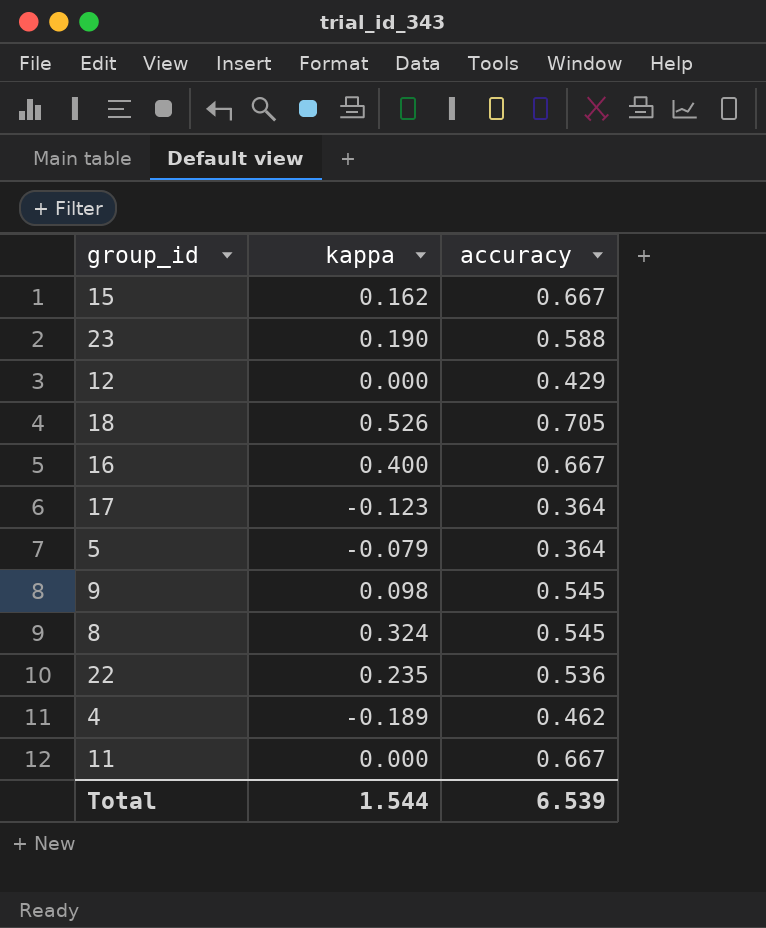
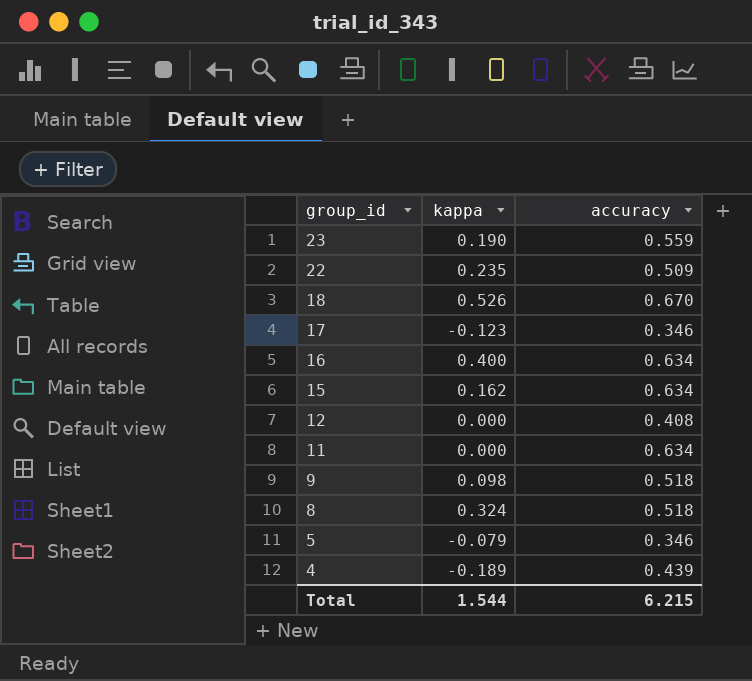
row order: none -> group_id descending
23 | accuracy: 0.588 -> 0.559
22 | accuracy: 0.536 -> 0.509
18 | accuracy: 0.705 -> 0.670
17 | accuracy: 0.364 -> 0.346
16 | accuracy: 0.667 -> 0.634
15 | accuracy: 0.667 -> 0.634
12 | accuracy: 0.429 -> 0.408
11 | accuracy: 0.667 -> 0.634
9 | accuracy: 0.545 -> 0.518
8 | accuracy: 0.545 -> 0.518
5 | accuracy: 0.364 -> 0.346
4 | accuracy: 0.462 -> 0.439
Total | accuracy: 6.539 -> 6.215

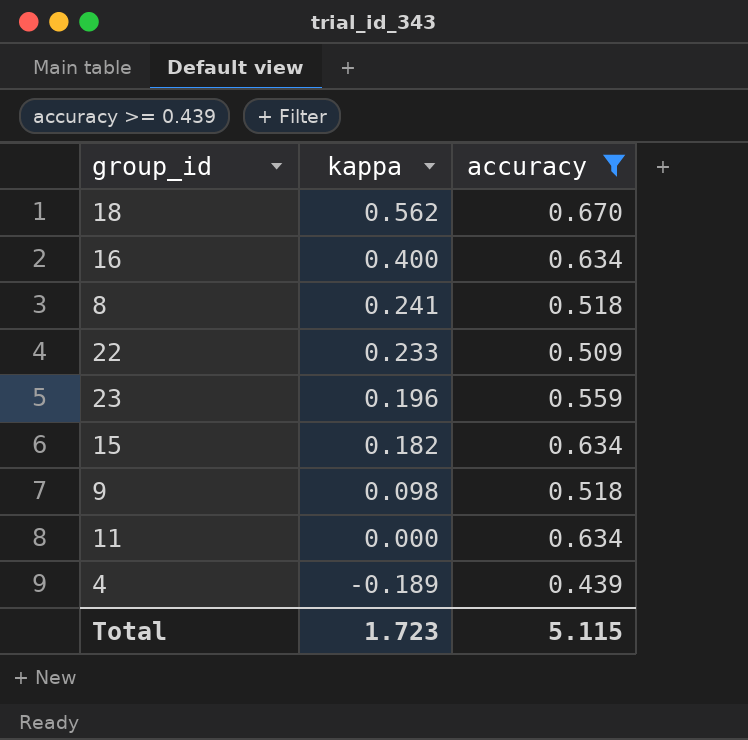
filter: none -> accuracy >= 0.439
row order: group_id descending -> kappa descending
18 | kappa: 0.526 -> 0.562
8 | kappa: 0.324 -> 0.241
22 | kappa: 0.235 -> 0.233
23 | kappa: 0.190 -> 0.196
15 | kappa: 0.162 -> 0.182
Total | kappa: 1.544 -> 1.723
Total | accuracy: 6.215 -> 5.115

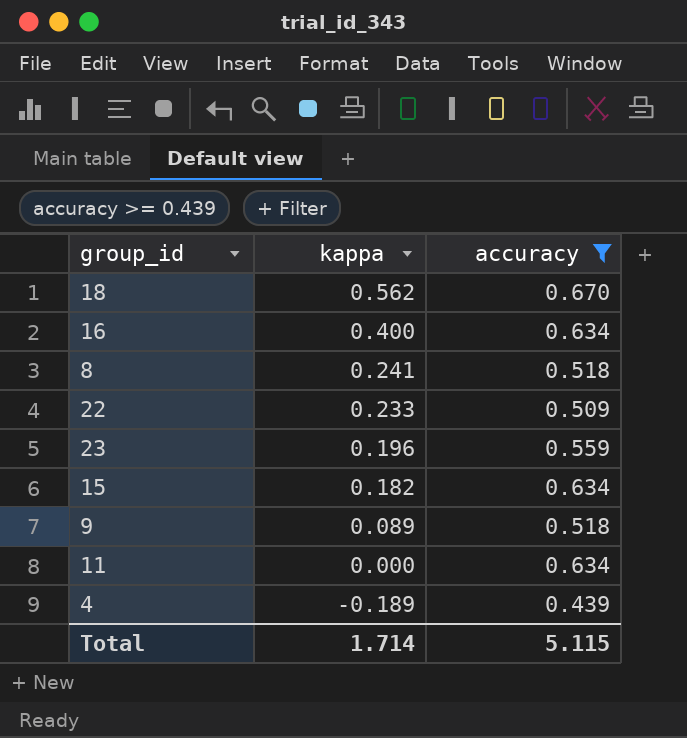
9 | kappa: 0.098 -> 0.089
Total | kappa: 1.723 -> 1.714

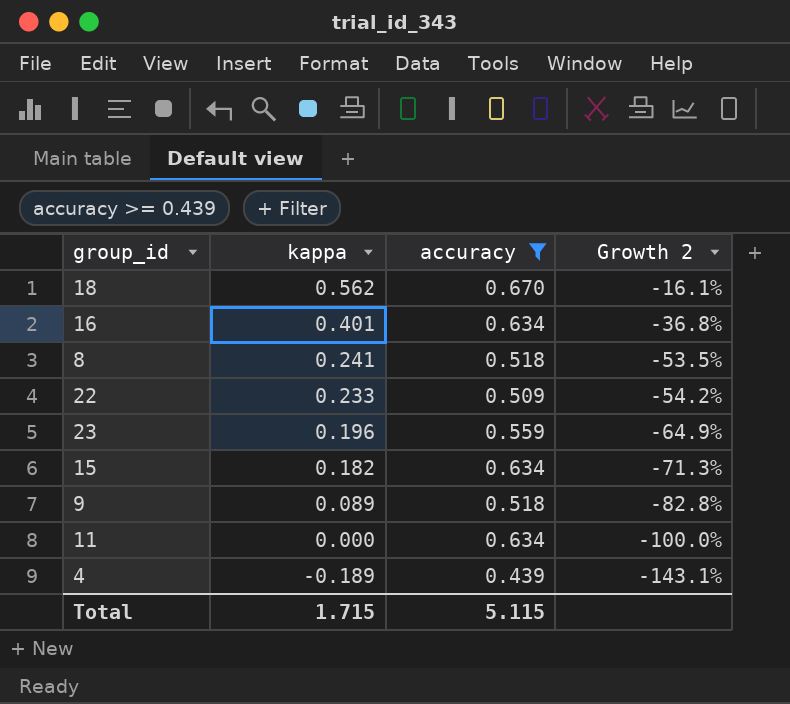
column Growth 2 | formula: none -> ([kappa] - [accuracy]) / [accuracy]
16 | kappa: 0.400 -> 0.401
Total | kappa: 1.714 -> 1.715

